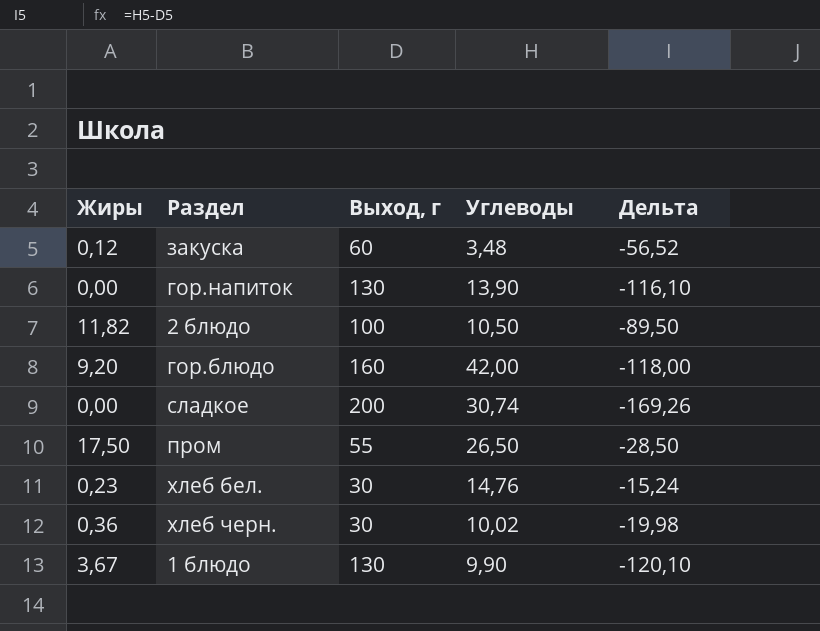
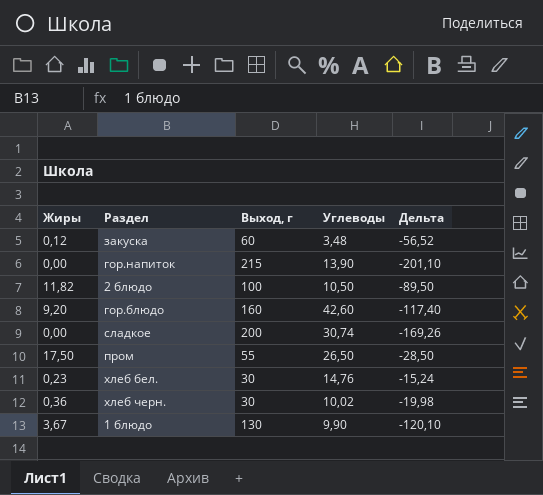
гор.напиток | Выход, г: 130 -> 215
гор.напиток | Дельта: -116,10 -> -201,10
гор.блюдо | Углеводы: 42,00 -> 42,60
гор.блюдо | Дельта: -118,00 -> -117,40

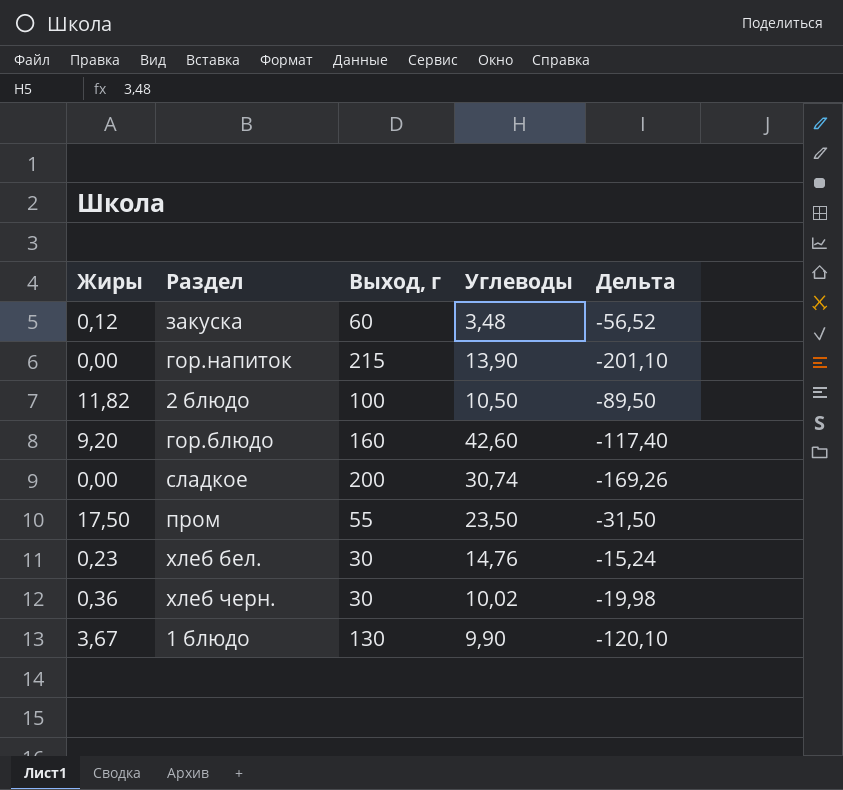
пром | Углеводы: 26,50 -> 23,50
пром | Дельта: -28,50 -> -31,50

